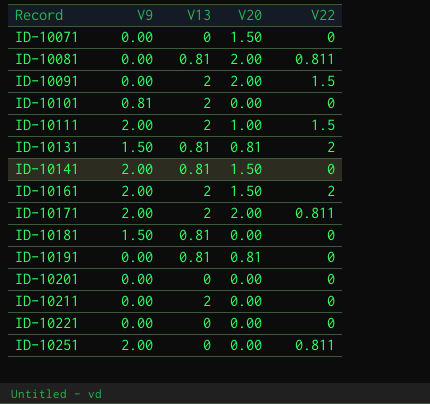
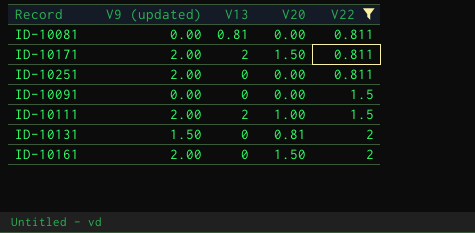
filter: none -> V22 != 0
row order: Record ascending -> V22 ascending
column name: V9 -> V9 (updated)
ID-10081 | V20: 2.00 -> 0.00
ID-10171 | V20: 2.00 -> 1.50
ID-10091 | V13: 2 -> 0
ID-10091 | V20: 2.00 -> 0.00
ID-10131 | V13: 0.81 -> 0
ID-10161 | V13: 2 -> 0

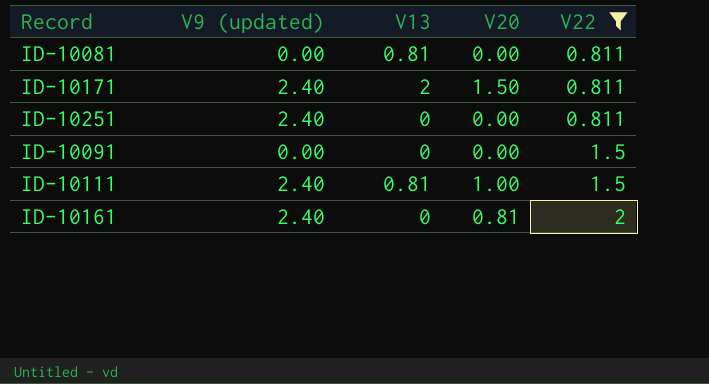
row ID-10131: 1.50 | 0 | 0.81 | 2 -> none
ID-10171 | V9 (updated): 2.00 -> 2.40
ID-10251 | V9 (updated): 2.00 -> 2.40
ID-10111 | V9 (updated): 2.00 -> 2.40
ID-10111 | V13: 2 -> 0.81
ID-10161 | V9 (updated): 2.00 -> 2.40
ID-10161 | V20: 1.50 -> 0.81

